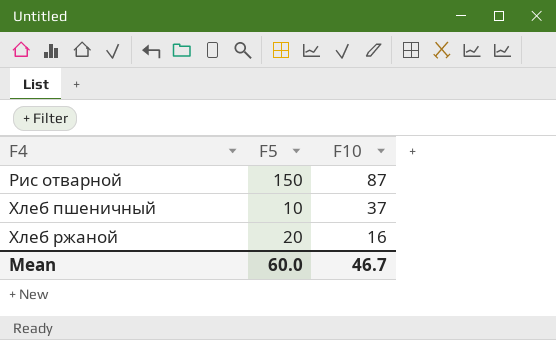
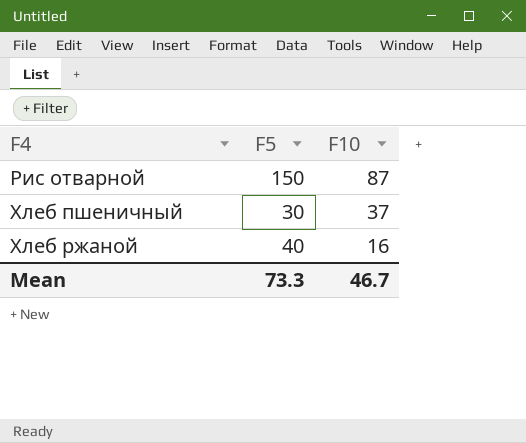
Хлеб пшеничный | F5: 10 -> 30
Хлеб ржаной | F5: 20 -> 40
Mean | F5: 60.0 -> 73.3

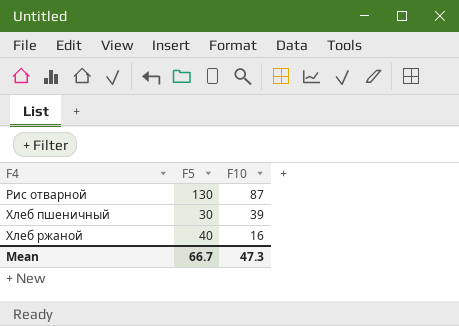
Рис отварной | F5: 150 -> 130
Хлеб пшеничный | F10: 37 -> 39
Mean | F5: 73.3 -> 66.7
Mean | F10: 46.7 -> 47.3

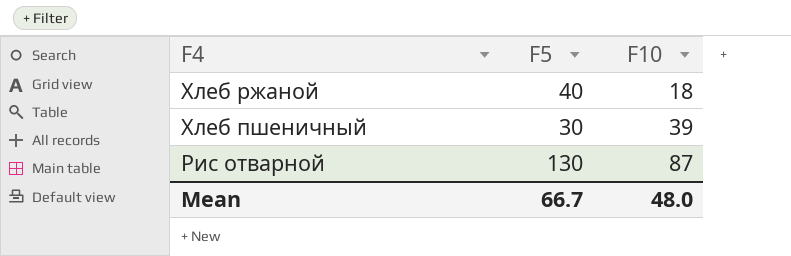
row order: F4 ascending -> F4 descending
Хлеб ржаной | F10: 16 -> 18
Mean | F10: 47.3 -> 48.0

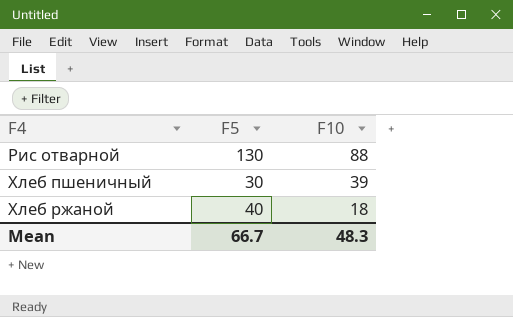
row order: F4 descending -> F4 ascending
Рис отварной | F10: 87 -> 88
Mean | F10: 48.0 -> 48.3

